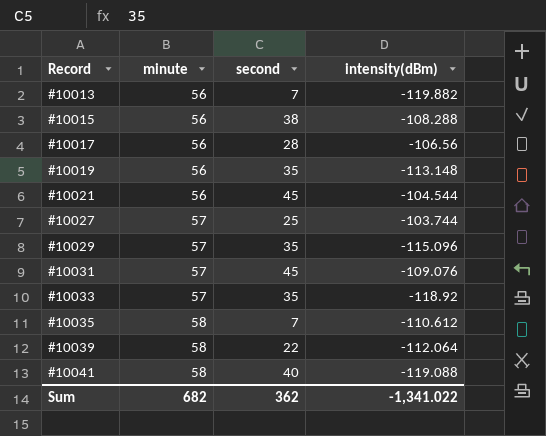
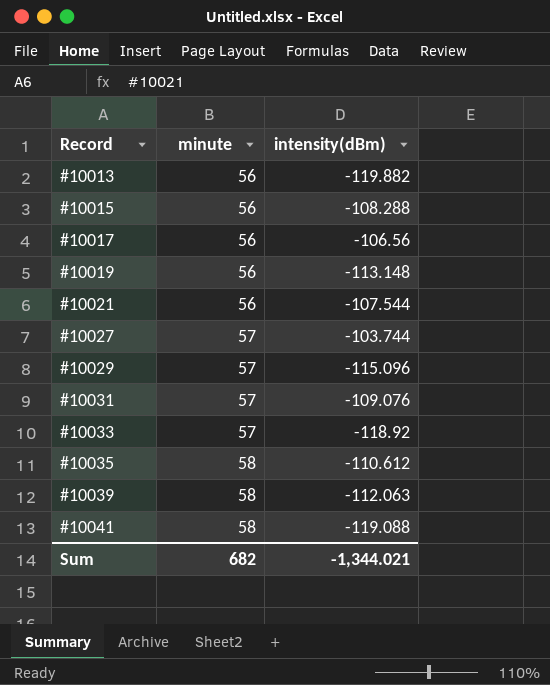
column second | position: 3 -> none
#10021 | intensity(dBm): -104.544 -> -107.544
#10039 | intensity(dBm): -112.064 -> -112.063
Sum | intensity(dBm): -1,341.022 -> -1,344.021

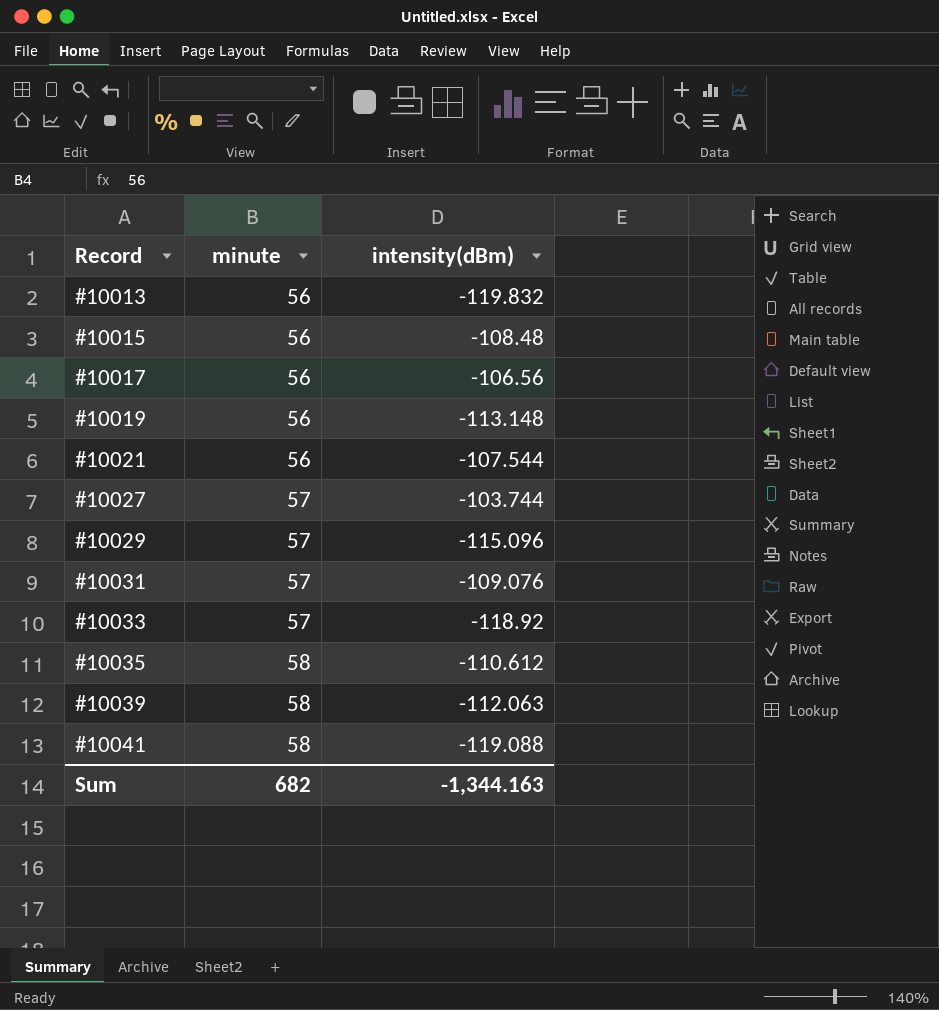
#10013 | intensity(dBm): -119.882 -> -119.832
#10015 | intensity(dBm): -108.288 -> -108.48
Sum | intensity(dBm): -1,344.021 -> -1,344.163

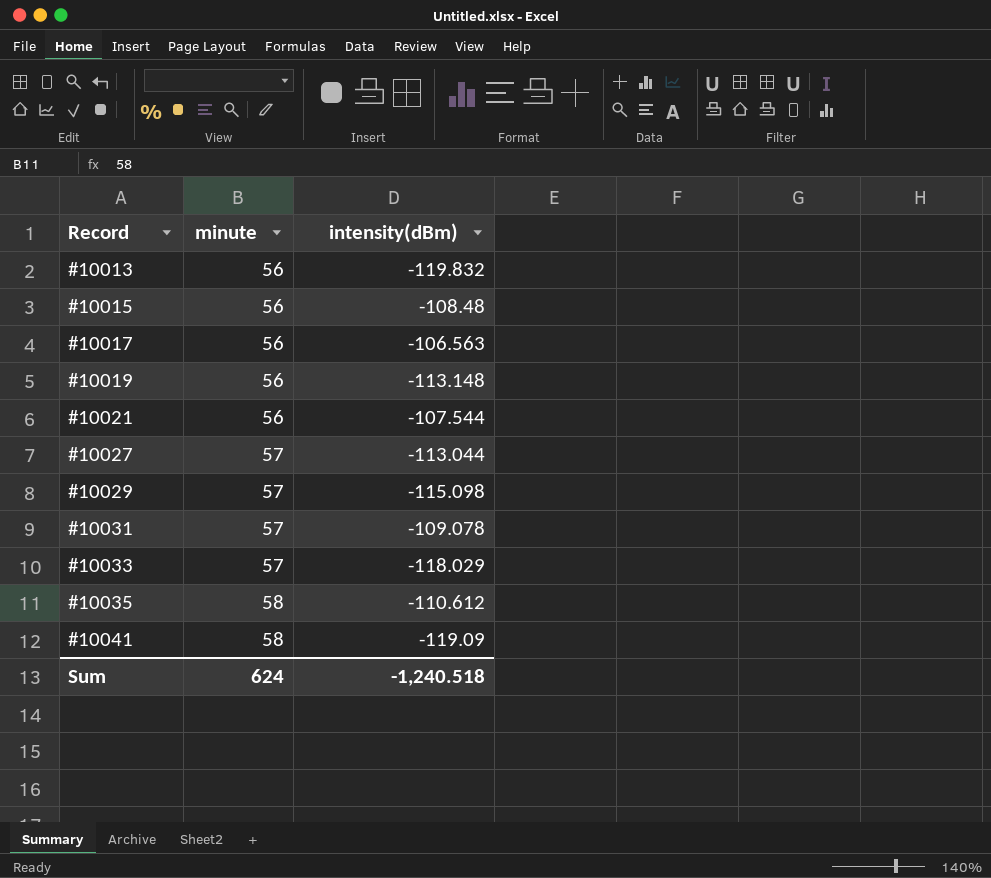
row #10039: 58 | -112.063 -> none
#10017 | intensity(dBm): -106.56 -> -106.563
#10027 | intensity(dBm): -103.744 -> -113.044
#10029 | intensity(dBm): -115.096 -> -115.098
#10031 | intensity(dBm): -109.076 -> -109.078
#10033 | intensity(dBm): -118.92 -> -118.029
#10041 | intensity(dBm): -119.088 -> -119.09
Sum | minute: 682 -> 624
Sum | intensity(dBm): -1,344.163 -> -1,240.518

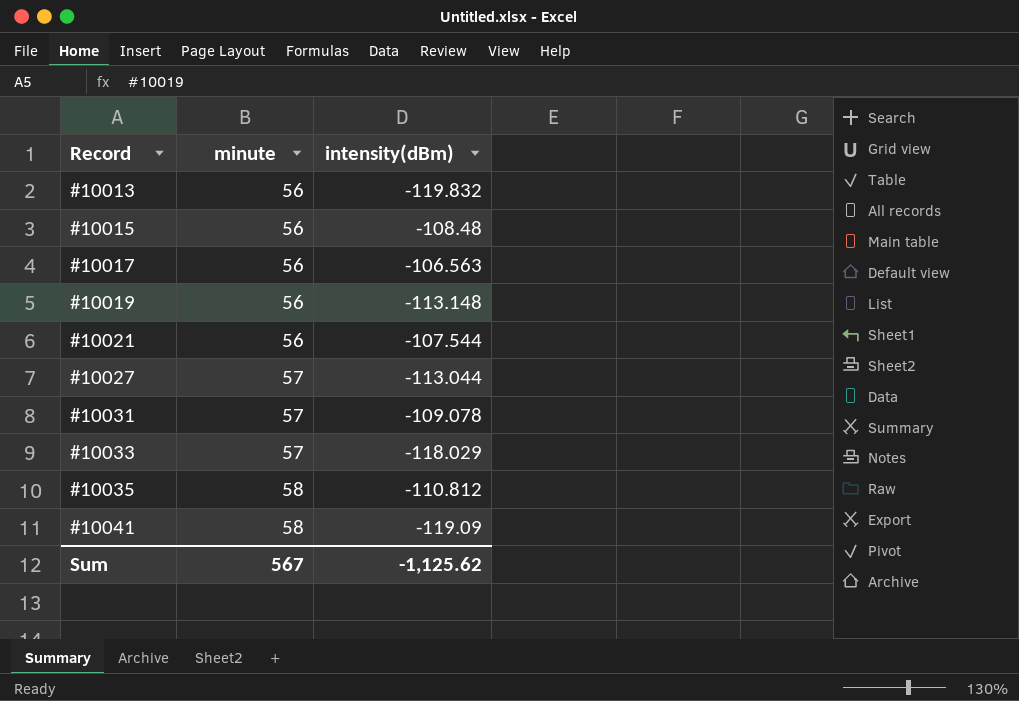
row #10029: 57 | -115.098 -> none
#10035 | intensity(dBm): -110.612 -> -110.812
Sum | minute: 624 -> 567
Sum | intensity(dBm): -1,240.518 -> -1,125.62

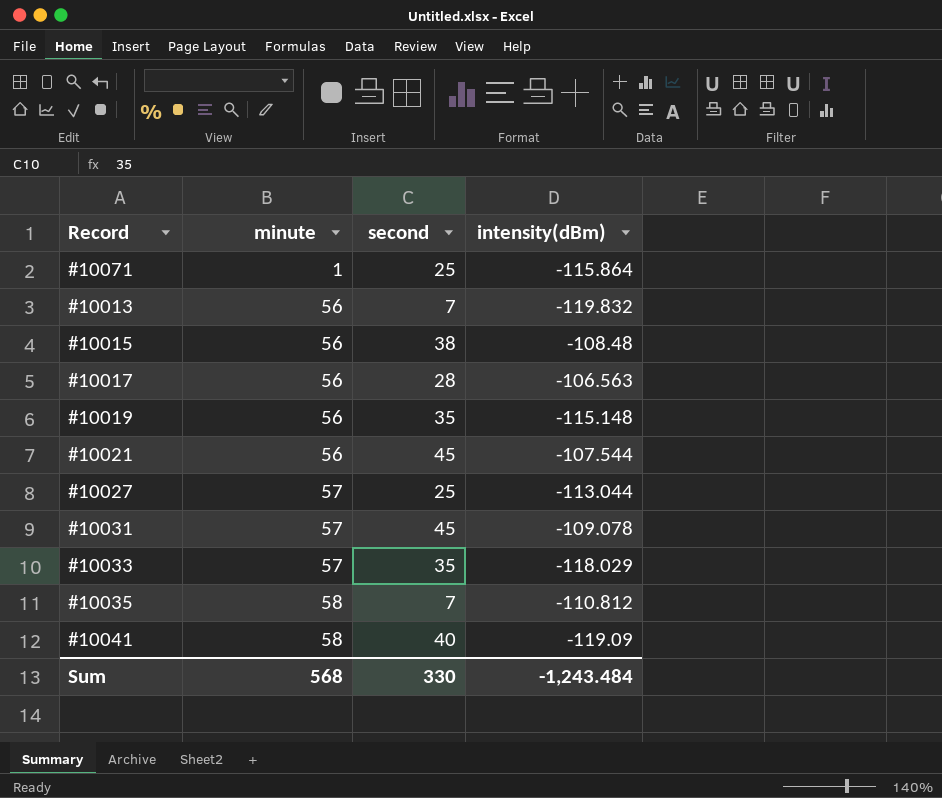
column second | position: none -> 3
row #10071: none -> 1 | 25 | -115.864
#10019 | intensity(dBm): -113.148 -> -115.148
Sum | minute: 567 -> 568
Sum | intensity(dBm): -1,125.62 -> -1,243.484

